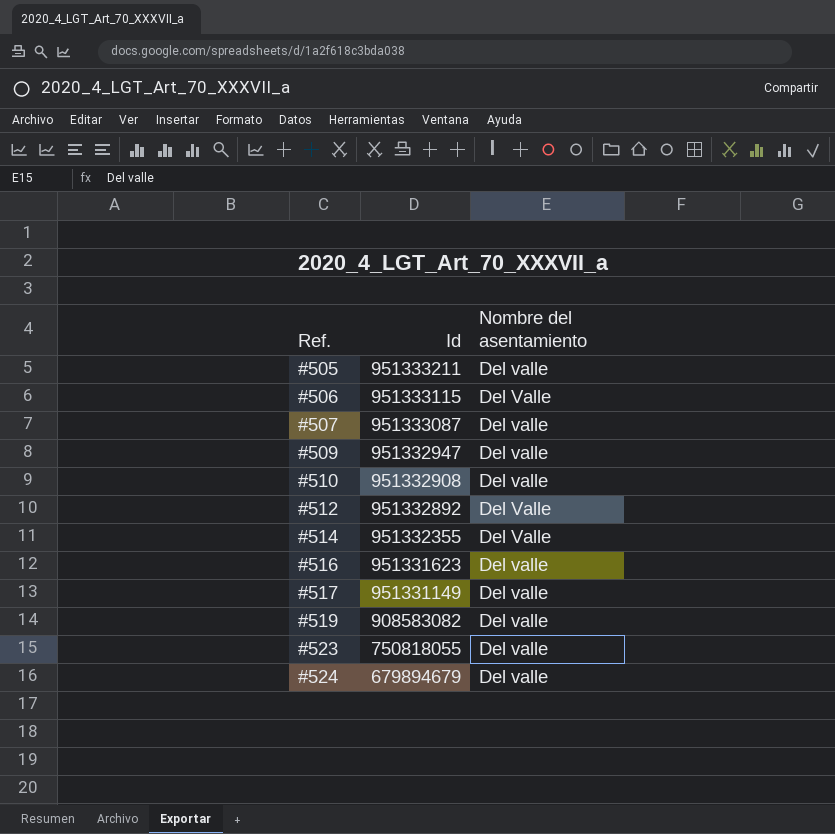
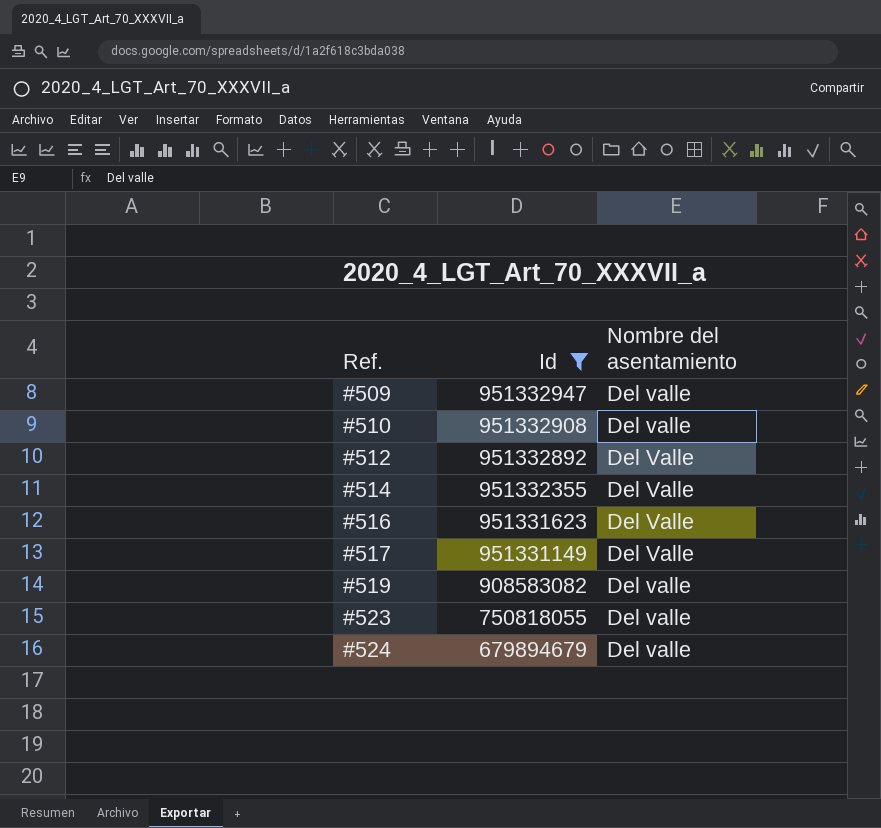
filter: none -> Id <= 951332947
#516 | Nombre del asentamiento: Del valle -> Del Valle
#517 | Nombre del asentamiento: Del valle -> Del Valle

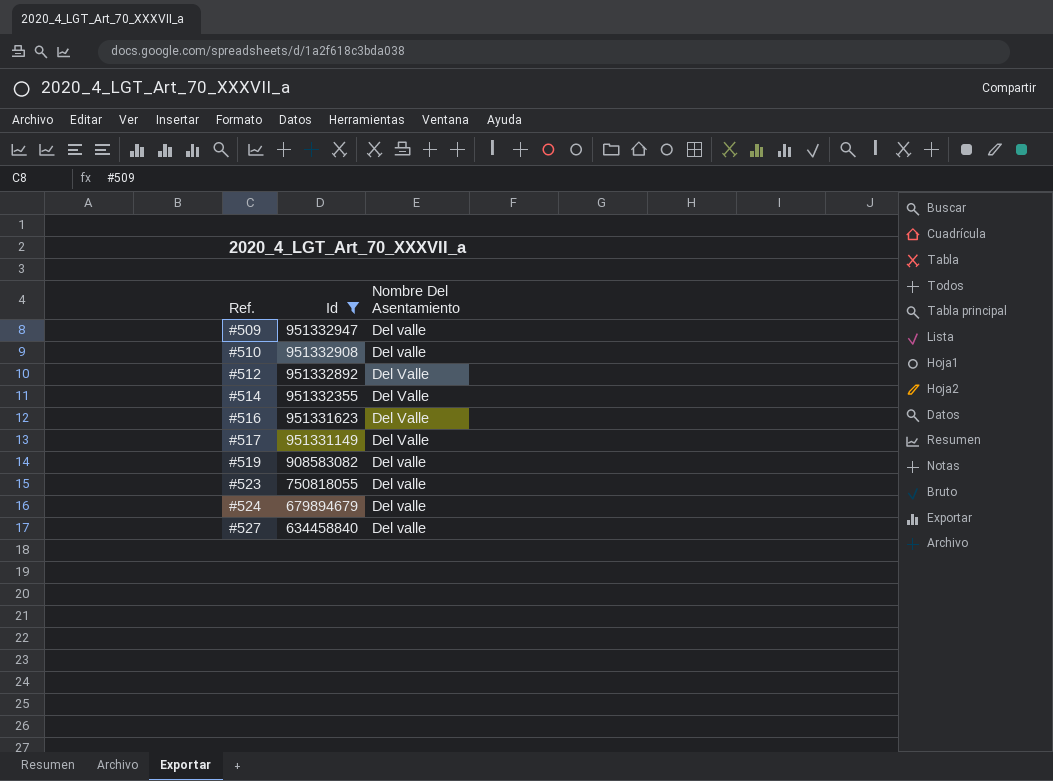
column name: Nombre del asentamiento -> Nombre Del Asentamiento
row #527: none -> 634458840 | Del valle

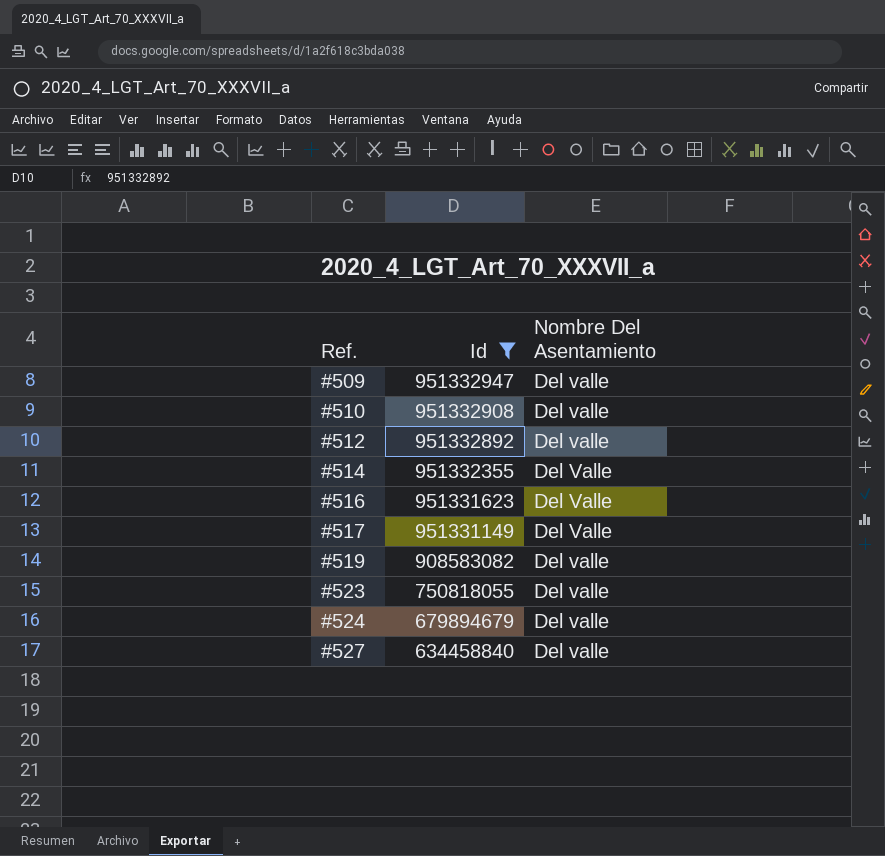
#512 | Nombre Del Asentamiento: Del Valle -> Del valle

